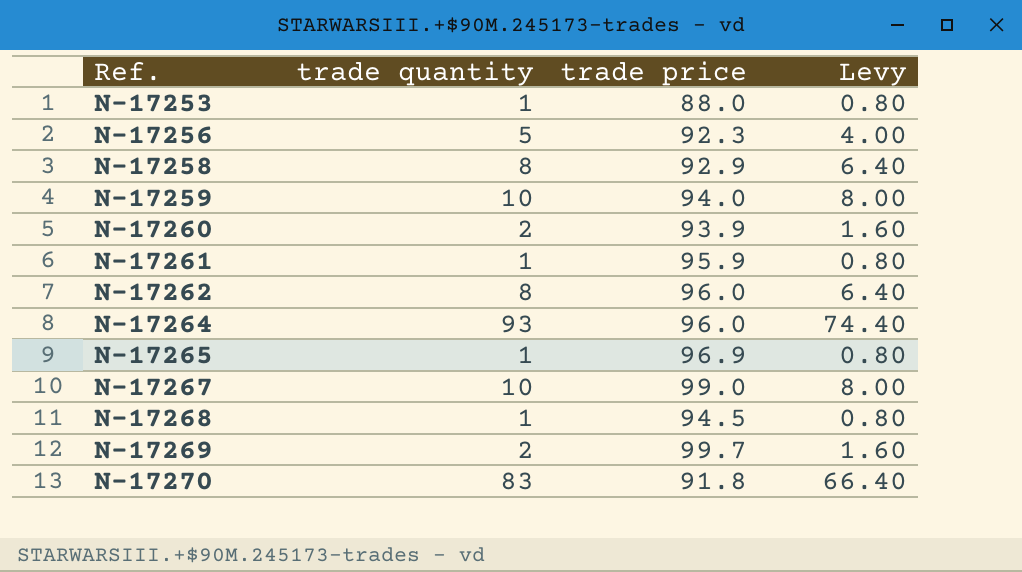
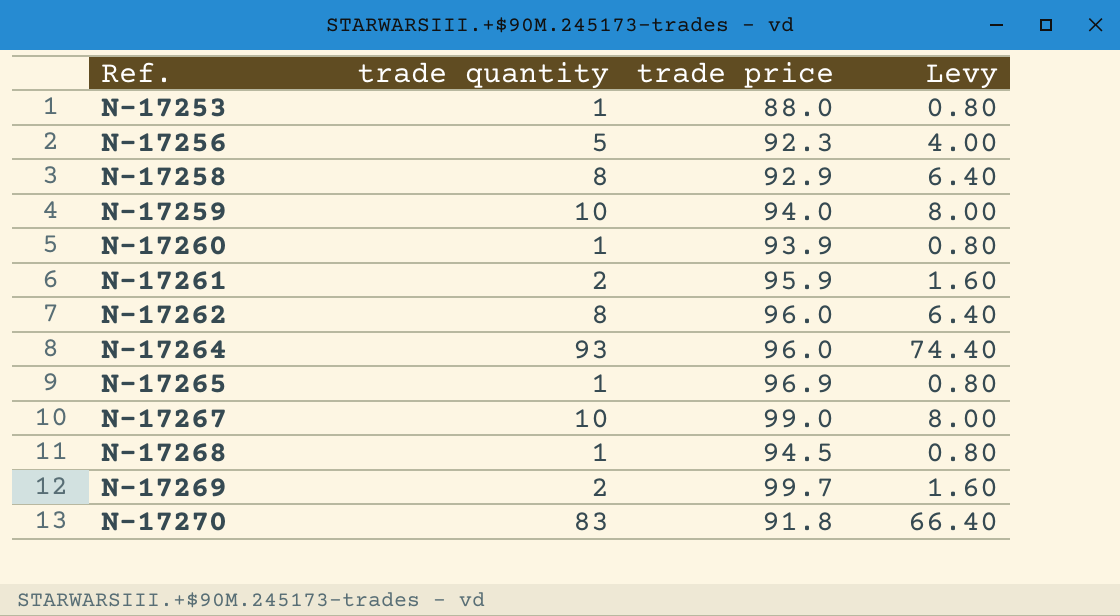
N-17260 | trade quantity: 2 -> 1
N-17260 | Levy: 1.60 -> 0.80
N-17261 | trade quantity: 1 -> 2
N-17261 | Levy: 0.80 -> 1.60

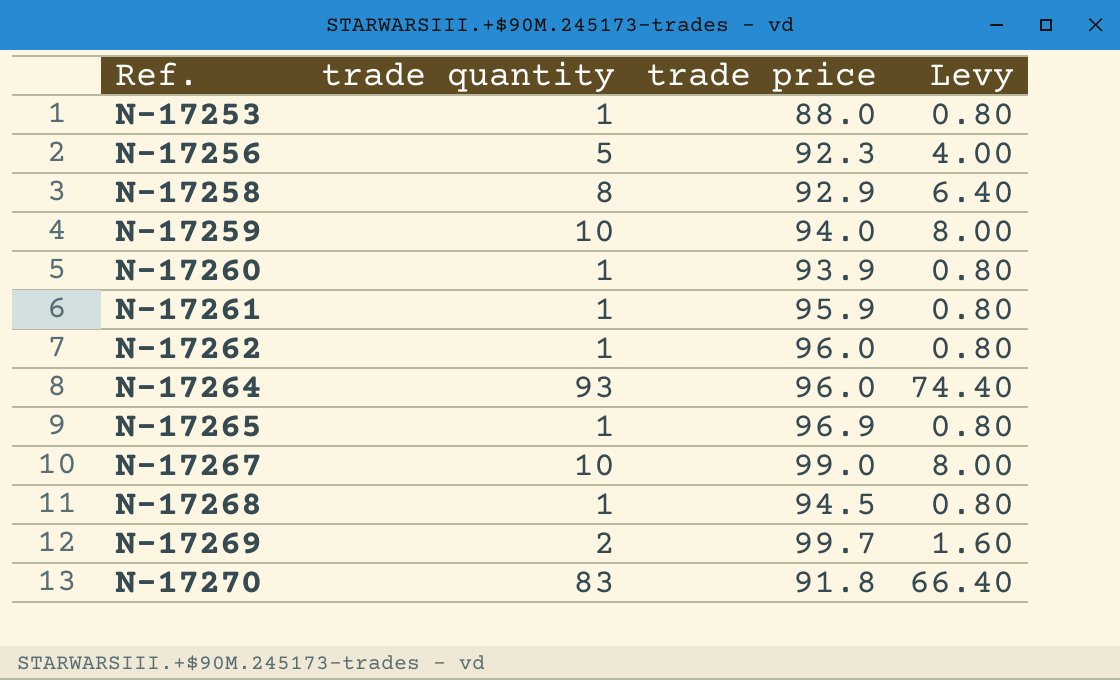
N-17261 | trade quantity: 2 -> 1
N-17261 | Levy: 1.60 -> 0.80
N-17262 | trade quantity: 8 -> 1
N-17262 | Levy: 6.40 -> 0.80

